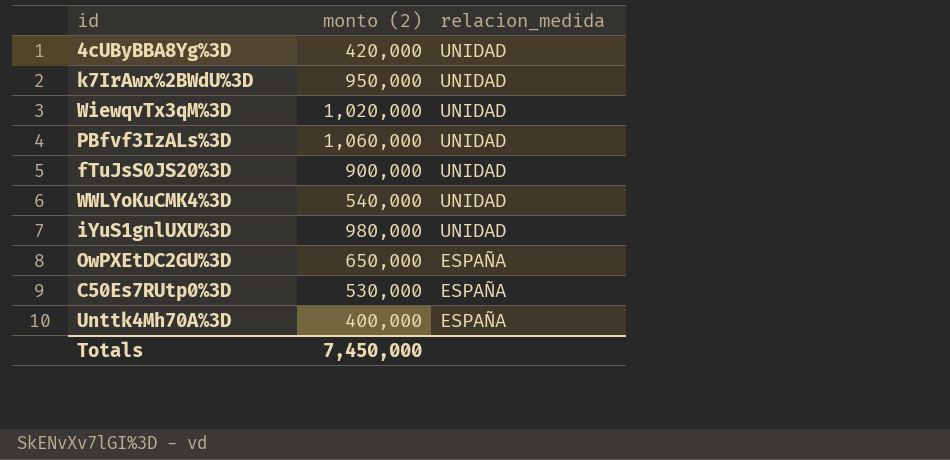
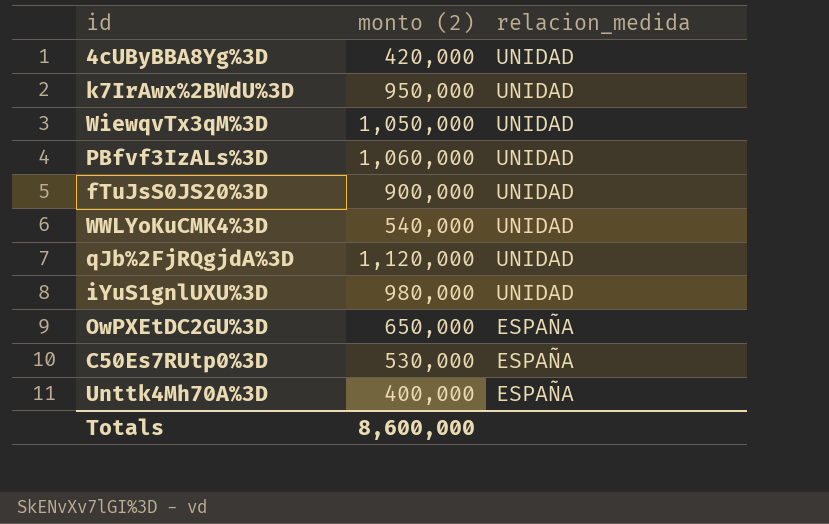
WiewqvTx3qM%3D | monto (2): 1,020,000 -> 1,050,000
row qJb%2FjRQgjdA%3D: none -> 1,120,000 | UNIDAD
Totals | monto (2): 7,450,000 -> 8,600,000

